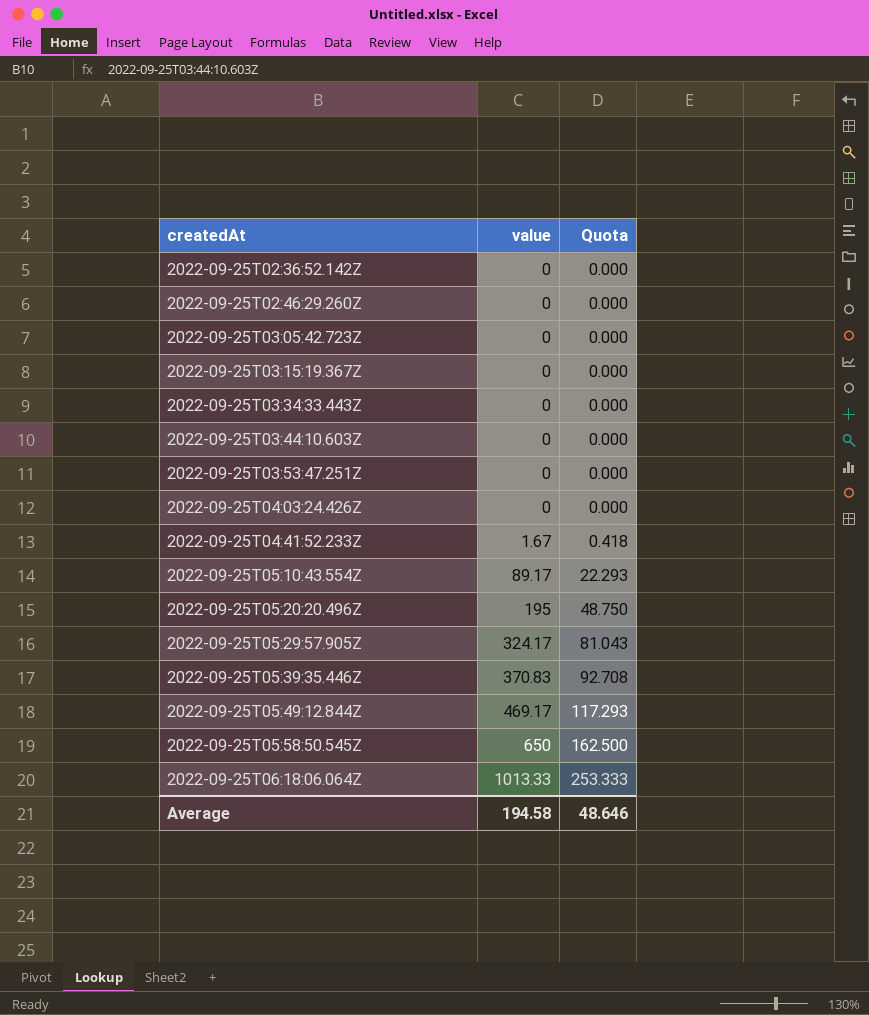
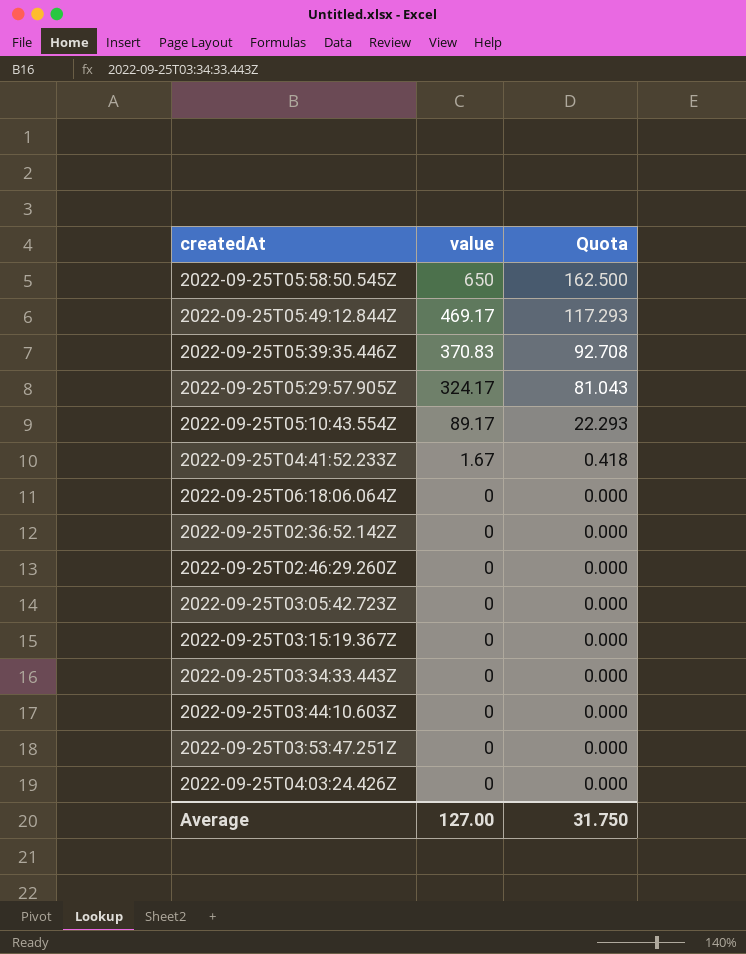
row order: createdAt ascending -> value descending
row 2022-09-25T05:20:20.496Z: 195 | 48.750 -> none
2022-09-25T06:18:06.064Z | value: 1013.33 -> 0
2022-09-25T06:18:06.064Z | Quota: 253.333 -> 0.000
Average | value: 194.58 -> 127.00
Average | Quota: 48.646 -> 31.750

